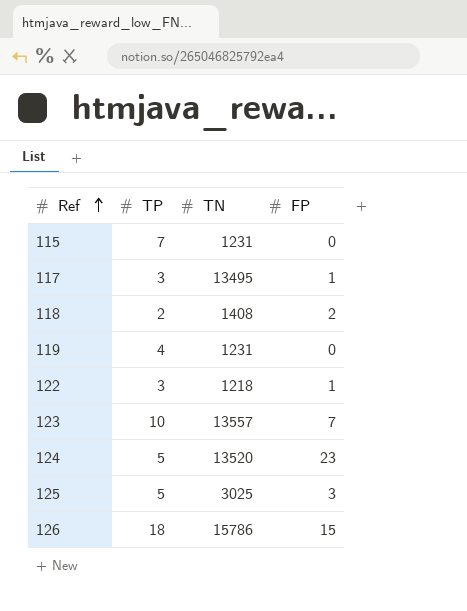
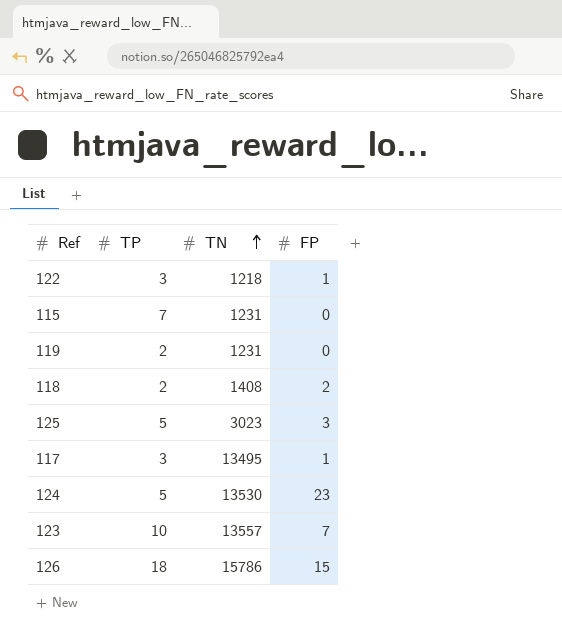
row order: Ref ascending -> TN ascending
119 | TP: 4 -> 2
125 | TN: 3025 -> 3023
124 | TN: 13520 -> 13530

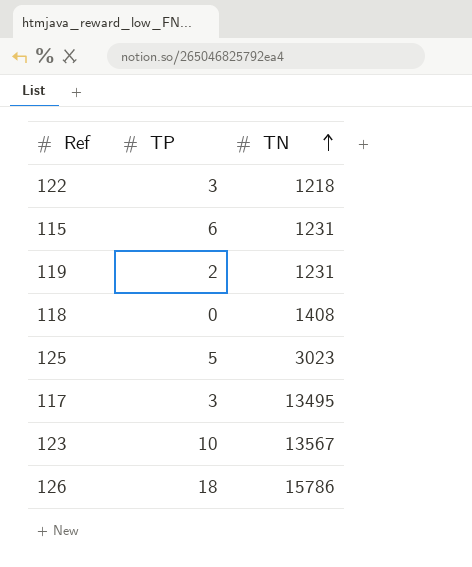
column FP | position: 4 -> none
row 124: 5 | 13530 | 23 -> none
115 | TP: 7 -> 6
118 | TP: 2 -> 0
123 | TN: 13557 -> 13567

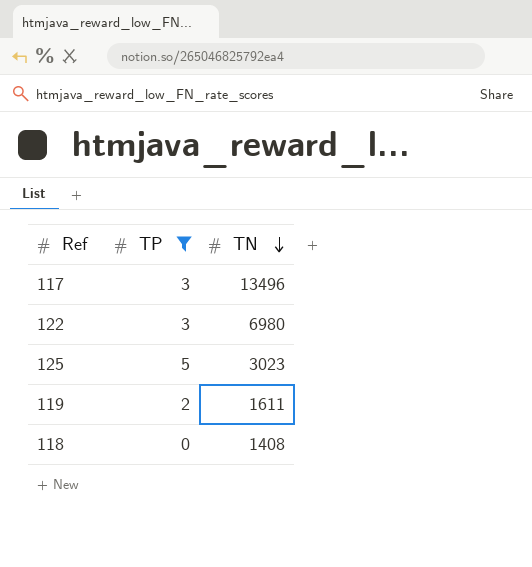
filter: none -> TP <= 5
row order: TN ascending -> TN descending
117 | TN: 13495 -> 13496
122 | TN: 1218 -> 6980
119 | TN: 1231 -> 1611

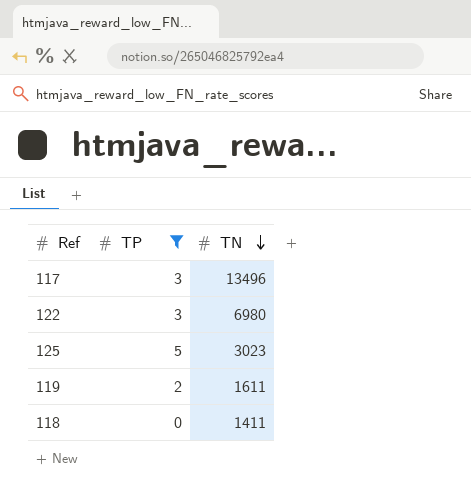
118 | TN: 1408 -> 1411

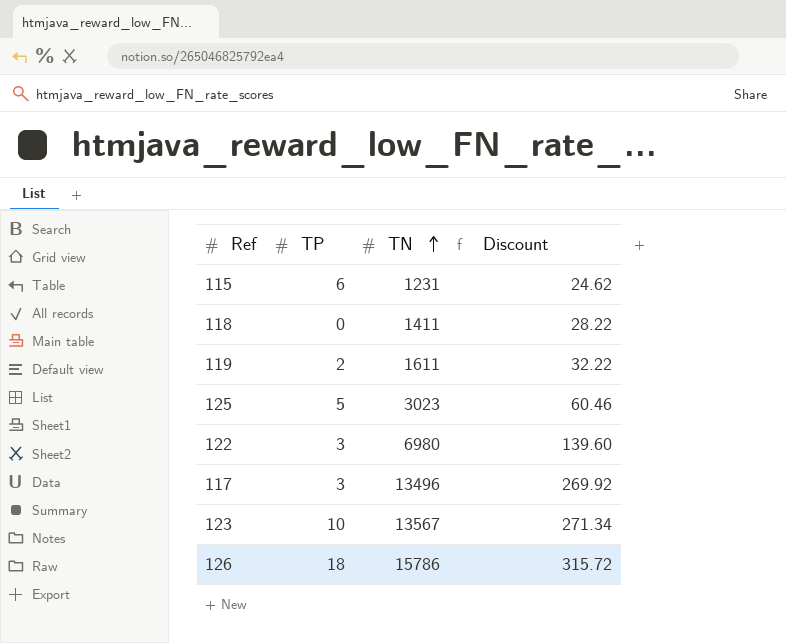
filter: TP <= 5 -> none
row order: TN descending -> TN ascending
column Discount | formula: none -> [TN] * 0.02

